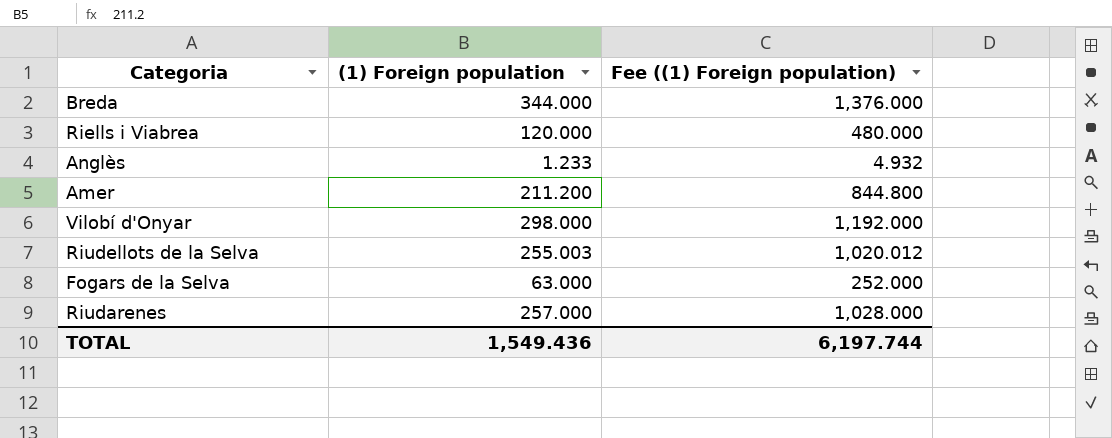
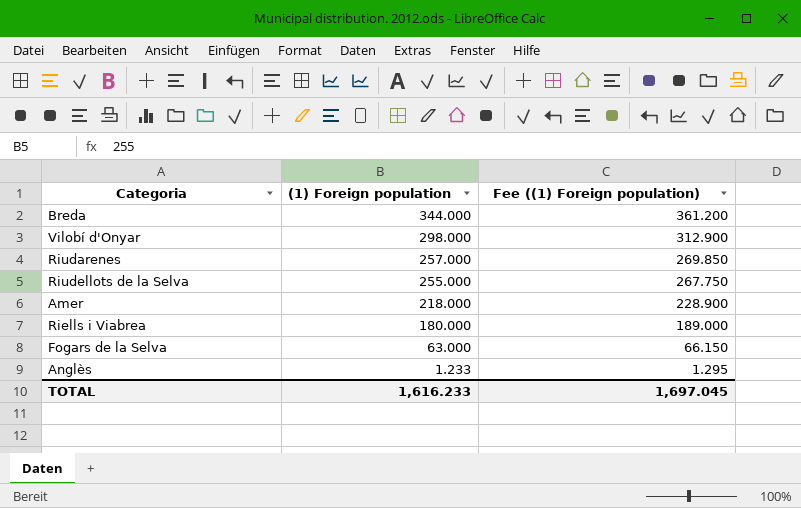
row order: none -> (1) Foreign population descending
column Fee ((1) Foreign population) | formula: [(1) Foreign population] * 4 -> [(1) Foreign population] * 1.05
Riudellots de la Selva | (1) Foreign population: 255.003 -> 255.000
Amer | (1) Foreign population: 211.200 -> 218.000
Riells i Viabrea | (1) Foreign population: 120.000 -> 180.000
TOTAL | (1) Foreign population: 1,549.436 -> 1,616.233
TOTAL | Fee ((1) Foreign population): 6,197.744 -> 1,697.045

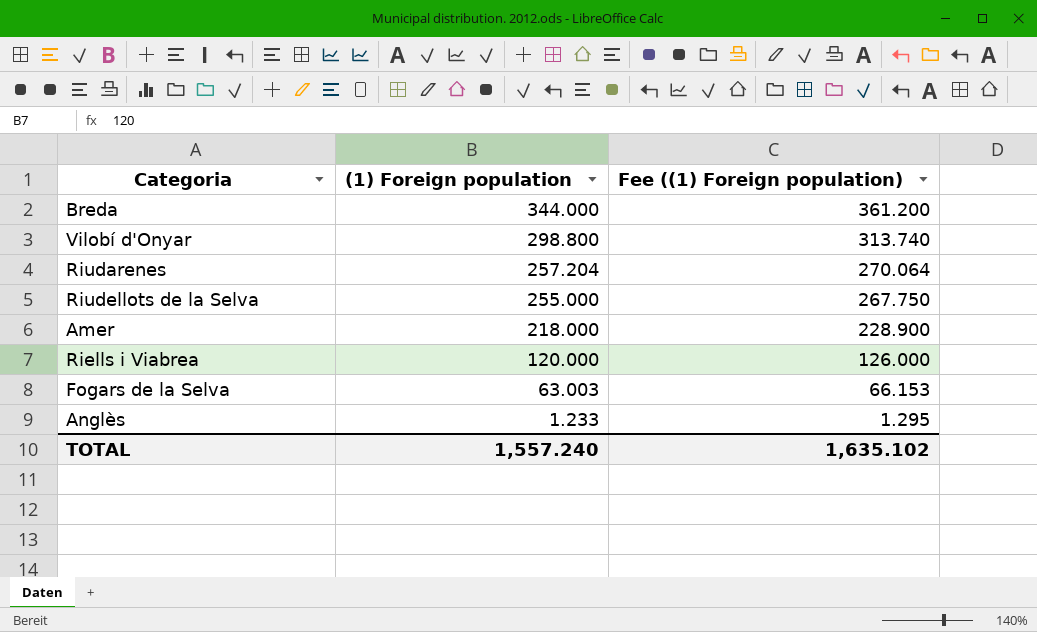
Vilobí d'Onyar | (1) Foreign population: 298.000 -> 298.800
Vilobí d'Onyar | Fee ((1) Foreign population): 312.900 -> 313.740
Riudarenes | (1) Foreign population: 257.000 -> 257.204
Riudarenes | Fee ((1) Foreign population): 269.850 -> 270.064
Riells i Viabrea | (1) Foreign population: 180.000 -> 120.000
Riells i Viabrea | Fee ((1) Foreign population): 189.000 -> 126.000
Fogars de la Selva | (1) Foreign population: 63.000 -> 63.003
Fogars de la Selva | Fee ((1) Foreign population): 66.150 -> 66.153
TOTAL | (1) Foreign population: 1,616.233 -> 1,557.240
TOTAL | Fee ((1) Foreign population): 1,697.045 -> 1,635.102

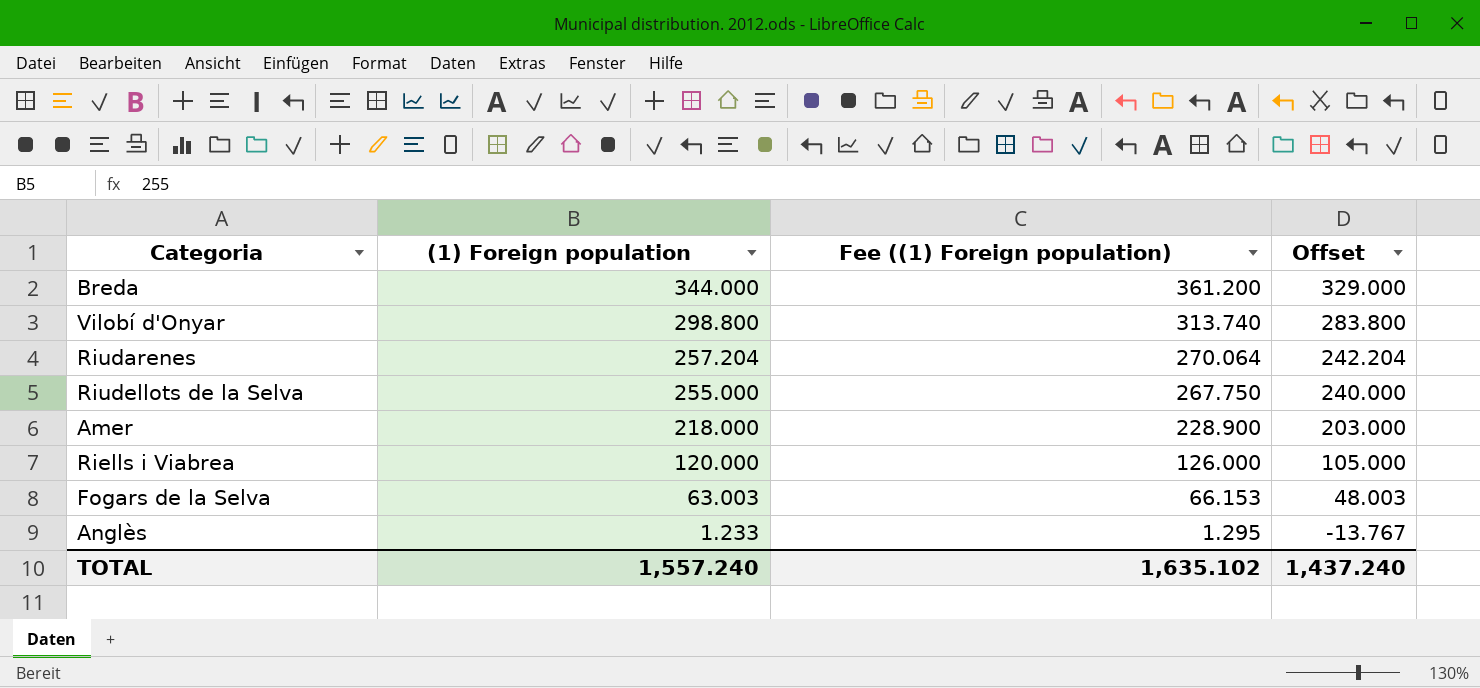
column Offset | formula: none -> [(1) Foreign population] - 15

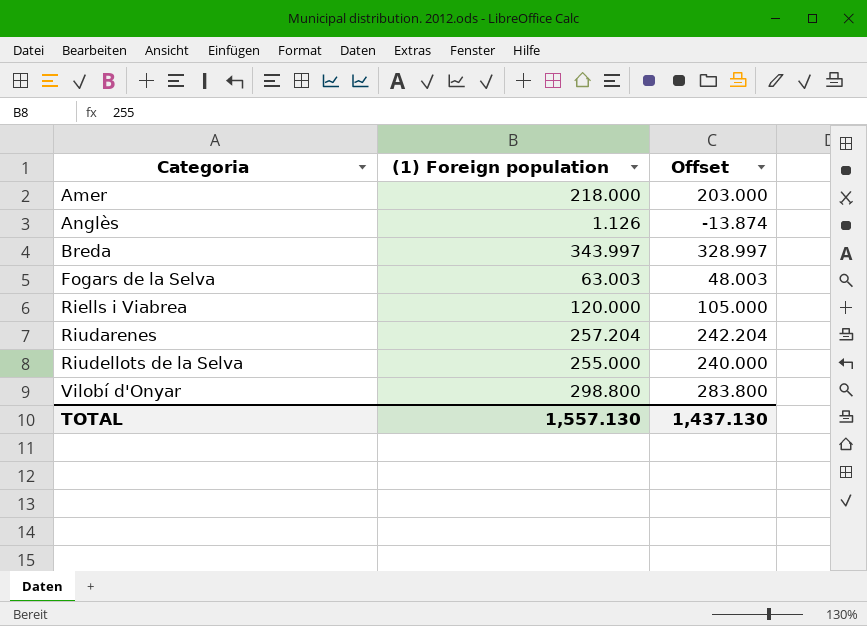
row order: (1) Foreign population descending -> Categoria ascending
column Fee ((1) Foreign population) | formula: [(1) Foreign population] * 1.05 -> none
Anglès | (1) Foreign population: 1.233 -> 1.126
Anglès | Offset: -13.767 -> -13.874
Breda | (1) Foreign population: 344.000 -> 343.997
Breda | Offset: 329.000 -> 328.997
TOTAL | (1) Foreign population: 1,557.240 -> 1,557.130
TOTAL | Offset: 1,437.240 -> 1,437.130

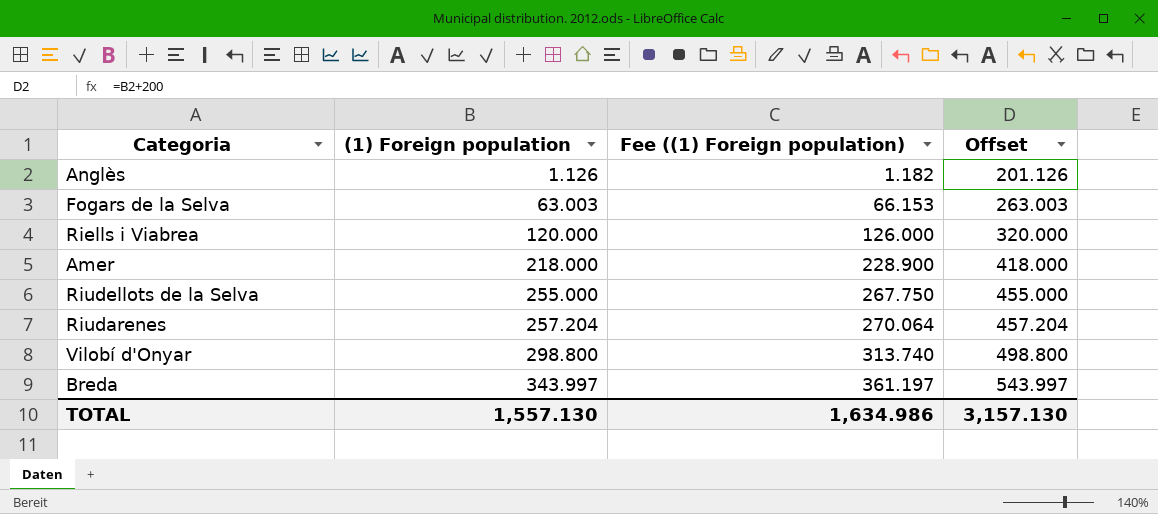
row order: Categoria ascending -> (1) Foreign population ascending
column Fee ((1) Foreign population) | formula: none -> [(1) Foreign population] * 1.05
column Offset | formula: [(1) Foreign population] - 15 -> [(1) Foreign population] + 200
TOTAL | Offset: 1,437.130 -> 3,157.130

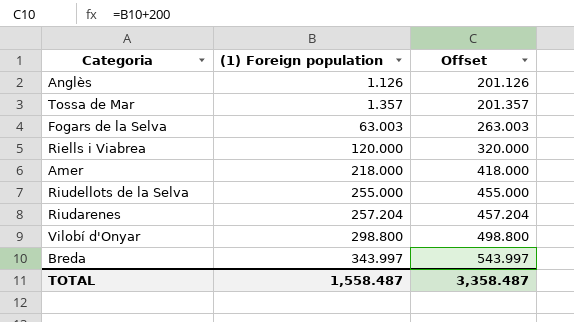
column Fee ((1) Foreign population) | formula: [(1) Foreign population] * 1.05 -> none
row Tossa de Mar: none -> 1.357 | 201.357
TOTAL | (1) Foreign population: 1,557.130 -> 1,558.487
TOTAL | Offset: 3,157.130 -> 3,358.487

